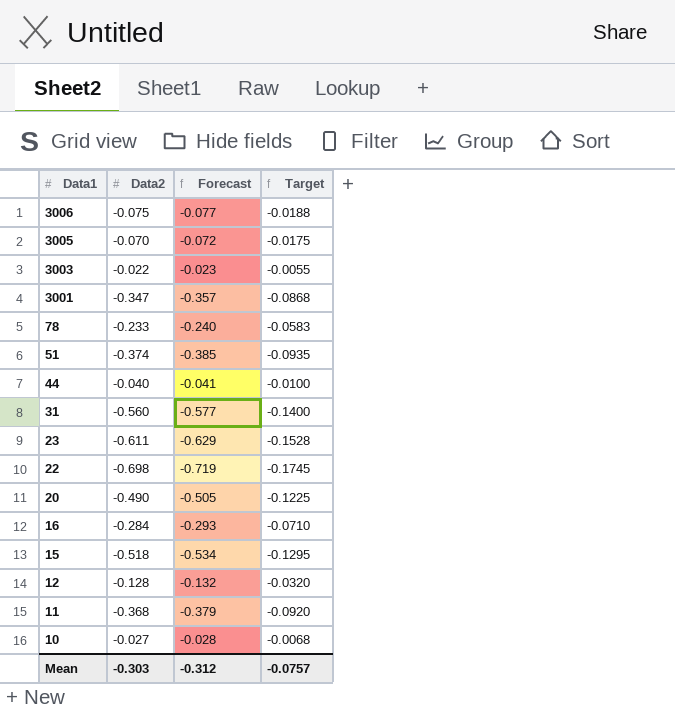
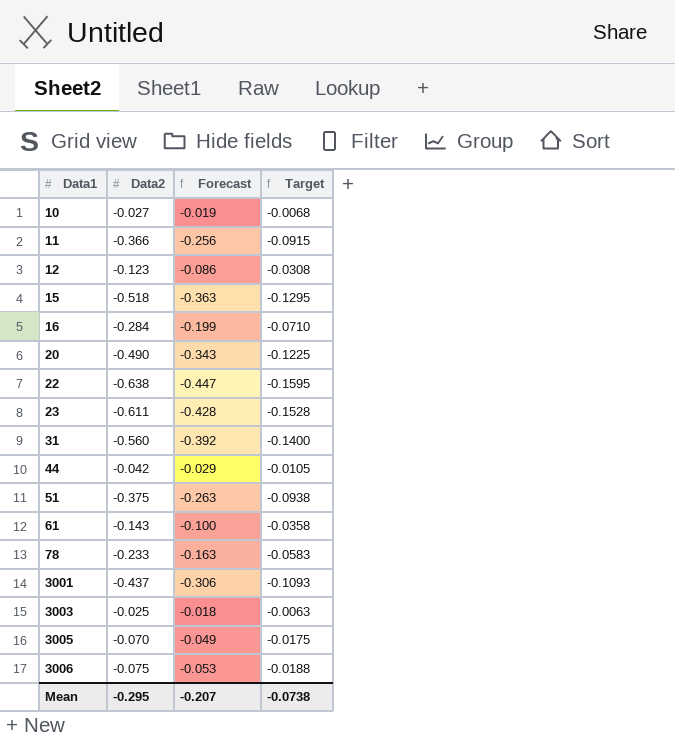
row order: Data1 descending -> Data1 ascending
column Forecast | formula: [Data2] * 1.03 -> [Data2] * 0.7
11 | Data2: -0.368 -> -0.366
11 | Target: -0.0920 -> -0.0915
12 | Data2: -0.128 -> -0.123
12 | Target: -0.0320 -> -0.0308
22 | Data2: -0.698 -> -0.638
22 | Target: -0.1745 -> -0.1595
44 | Data2: -0.040 -> -0.042
44 | Target: -0.0100 -> -0.0105
51 | Data2: -0.374 -> -0.375
51 | Target: -0.0935 -> -0.0938
row 61: none -> -0.143 | -0.100 | -0.0358
3001 | Data2: -0.347 -> -0.437
3001 | Target: -0.0868 -> -0.1093
3003 | Data2: -0.022 -> -0.025
3003 | Target: -0.0055 -> -0.0063
Mean | Data2: -0.303 -> -0.295
Mean | Forecast: -0.312 -> -0.207
Mean | Target: -0.0757 -> -0.0738

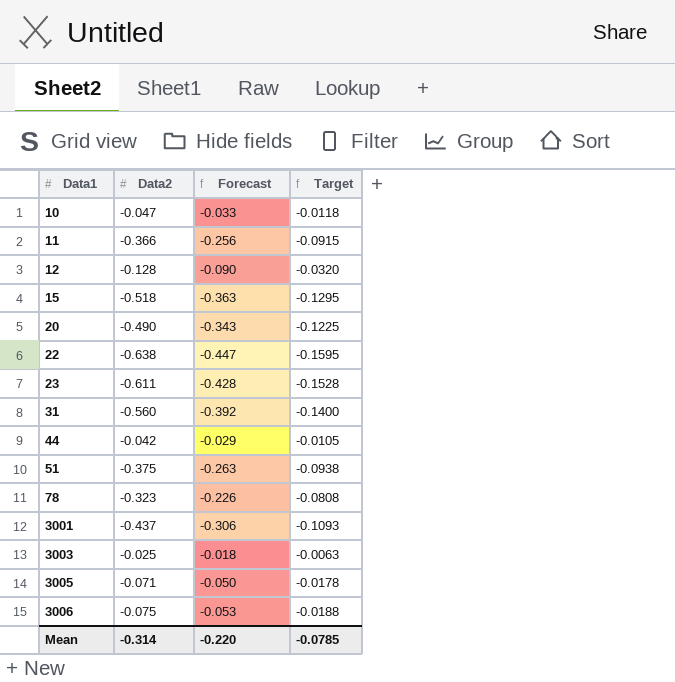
row 16: -0.284 | -0.199 | -0.0710 -> none
row 61: -0.143 | -0.100 | -0.0358 -> none
10 | Data2: -0.027 -> -0.047
10 | Forecast: -0.019 -> -0.033
10 | Target: -0.0068 -> -0.0118
12 | Data2: -0.123 -> -0.128
12 | Forecast: -0.086 -> -0.090
12 | Target: -0.0308 -> -0.0320
78 | Data2: -0.233 -> -0.323
78 | Forecast: -0.163 -> -0.226
78 | Target: -0.0583 -> -0.0808
3005 | Data2: -0.070 -> -0.071
3005 | Forecast: -0.049 -> -0.050
3005 | Target: -0.0175 -> -0.0178
Mean | Data2: -0.295 -> -0.314
Mean | Forecast: -0.207 -> -0.220
Mean | Target: -0.0738 -> -0.0785

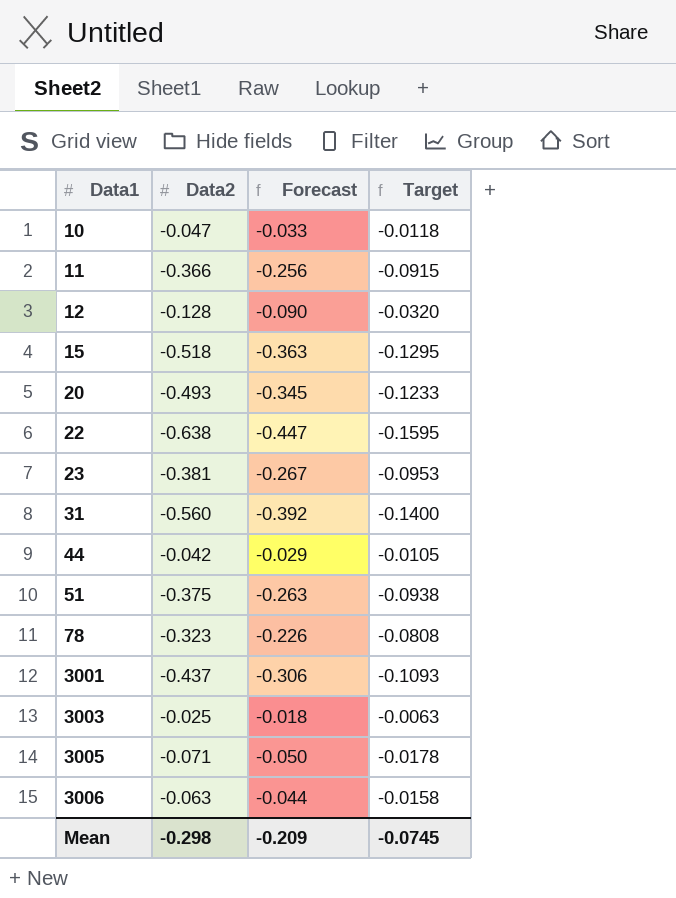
20 | Data2: -0.490 -> -0.493
20 | Forecast: -0.343 -> -0.345
20 | Target: -0.1225 -> -0.1233
23 | Data2: -0.611 -> -0.381
23 | Forecast: -0.428 -> -0.267
23 | Target: -0.1528 -> -0.0953
3006 | Data2: -0.075 -> -0.063
3006 | Forecast: -0.053 -> -0.044
3006 | Target: -0.0188 -> -0.0158
Mean | Data2: -0.314 -> -0.298
Mean | Forecast: -0.220 -> -0.209
Mean | Target: -0.0785 -> -0.0745

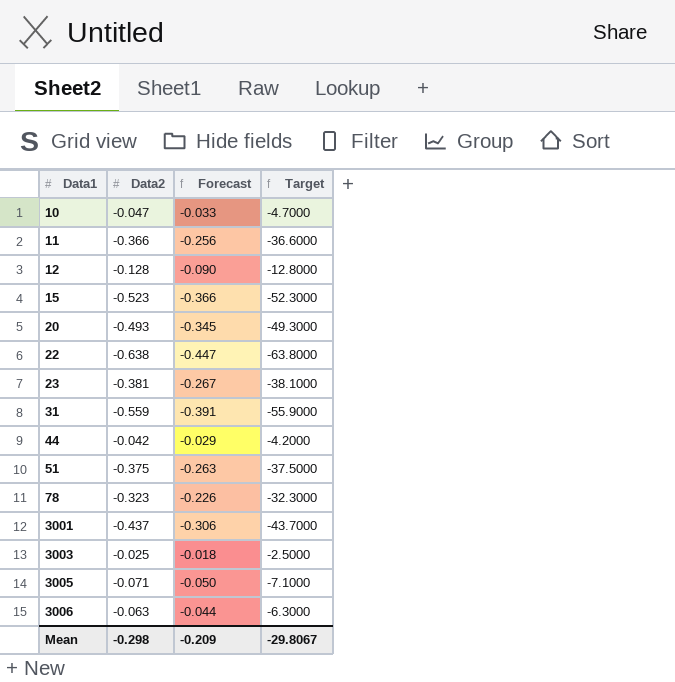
column Target | formula: [Data2] * 0.25 -> [Data2] * 100
15 | Data2: -0.518 -> -0.523
15 | Forecast: -0.363 -> -0.366
31 | Data2: -0.560 -> -0.559
31 | Forecast: -0.392 -> -0.391
Mean | Target: -0.0745 -> -29.8067

